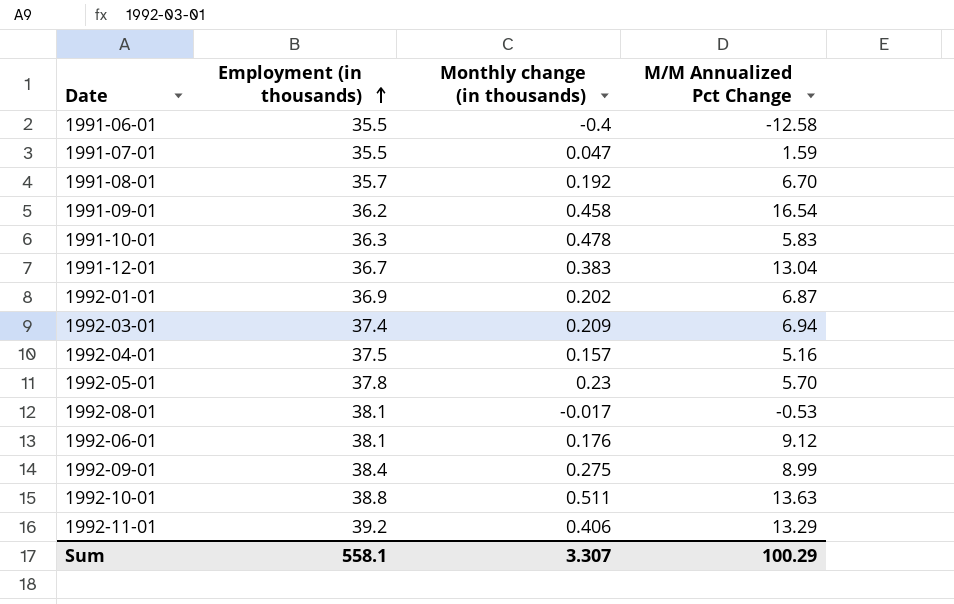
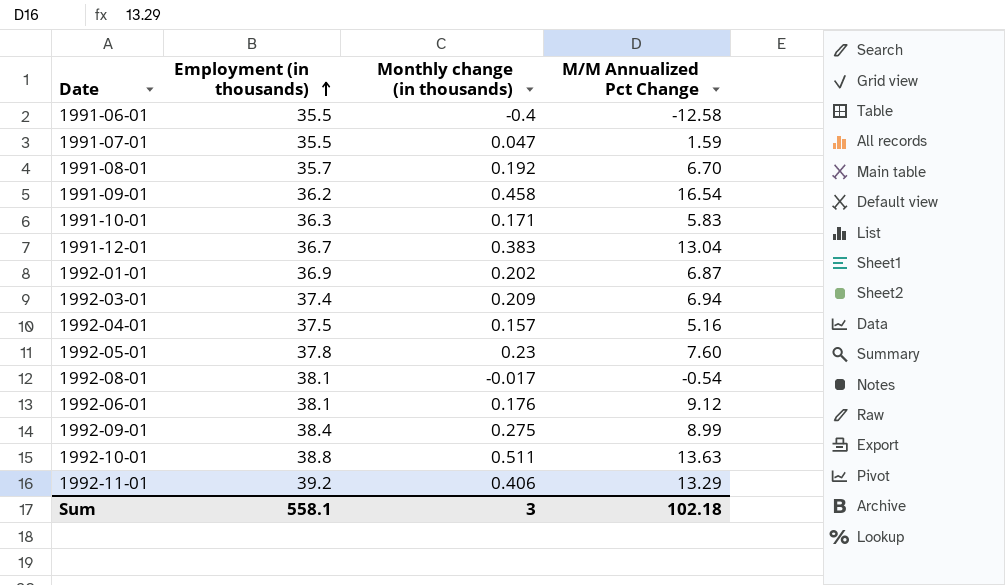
1991-10-01 | Monthly change (in thousands): 0.478 -> 0.171
1992-05-01 | M/M Annualized Pct Change: 5.70 -> 7.60
1992-08-01 | M/M Annualized Pct Change: -0.53 -> -0.54
Sum | Monthly change (in thousands): 3.307 -> 3
Sum | M/M Annualized Pct Change: 100.29 -> 102.18

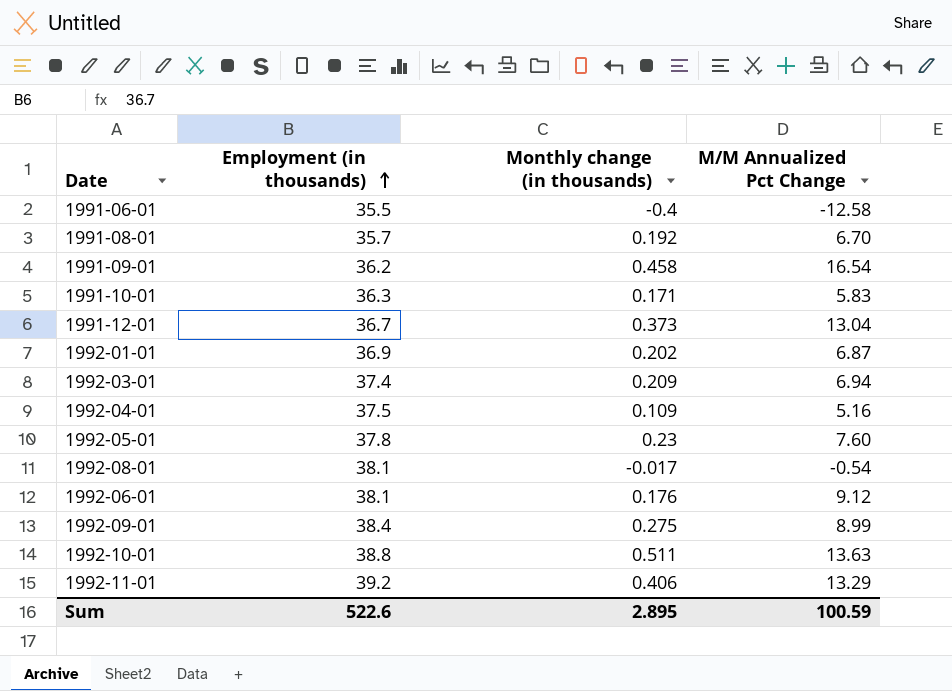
row 1991-07-01: 35.5 | 0.047 | 1.59 -> none
1991-12-01 | Monthly change (in thousands): 0.383 -> 0.373
1992-04-01 | Monthly change (in thousands): 0.157 -> 0.109
Sum | Employment (in thousands): 558.1 -> 522.6
Sum | Monthly change (in thousands): 3 -> 2.895
Sum | M/M Annualized Pct Change: 102.18 -> 100.59

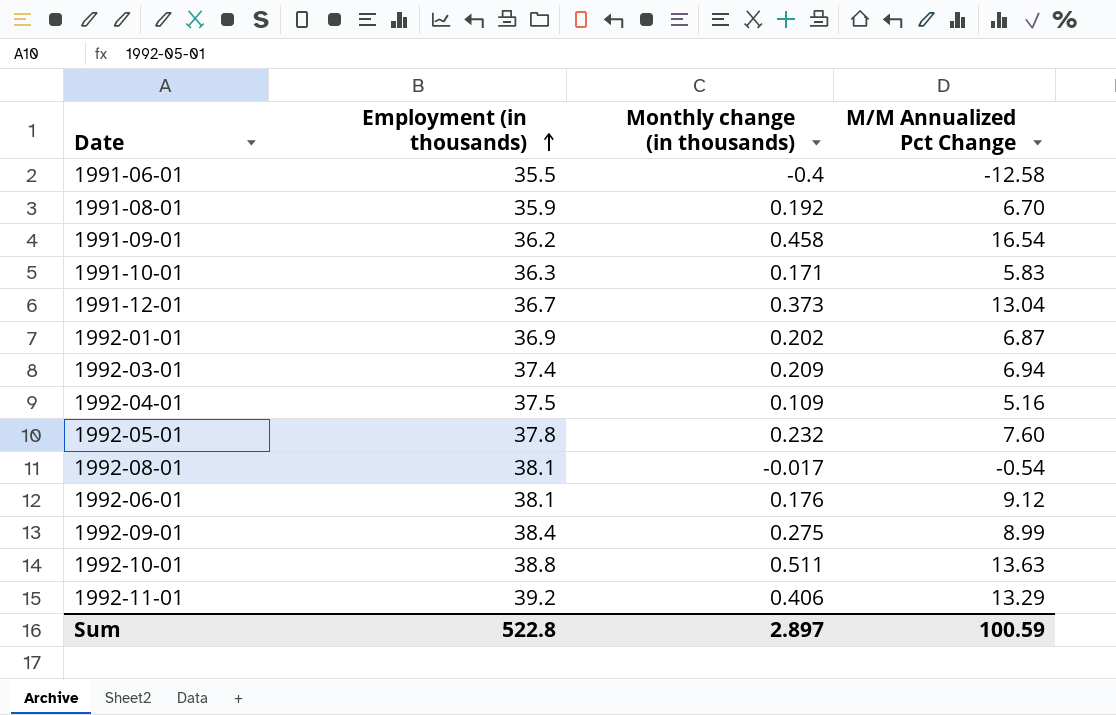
1991-08-01 | Employment (in thousands): 35.7 -> 35.9
1992-05-01 | Monthly change (in thousands): 0.23 -> 0.232
Sum | Employment (in thousands): 522.6 -> 522.8
Sum | Monthly change (in thousands): 2.895 -> 2.897

